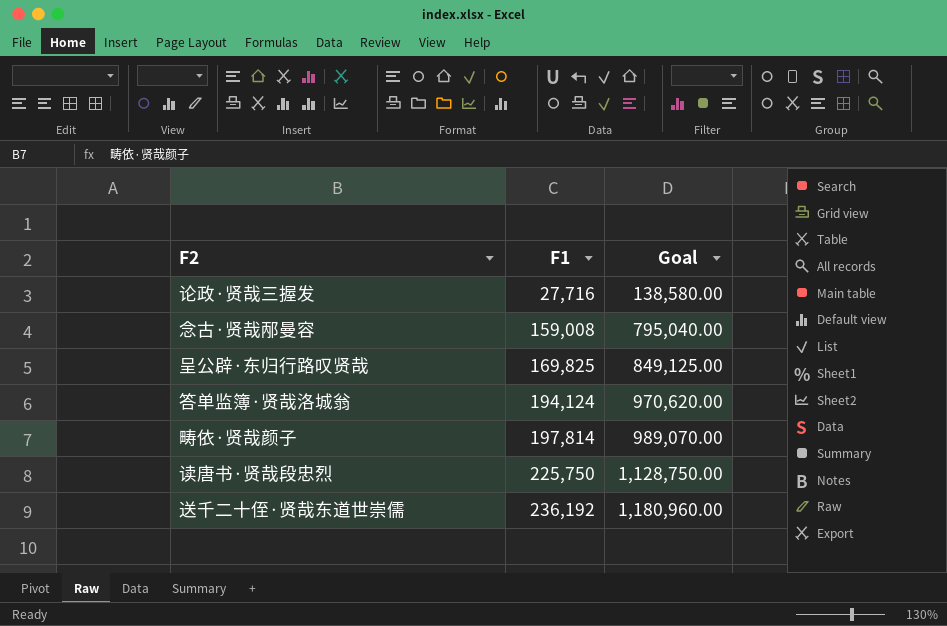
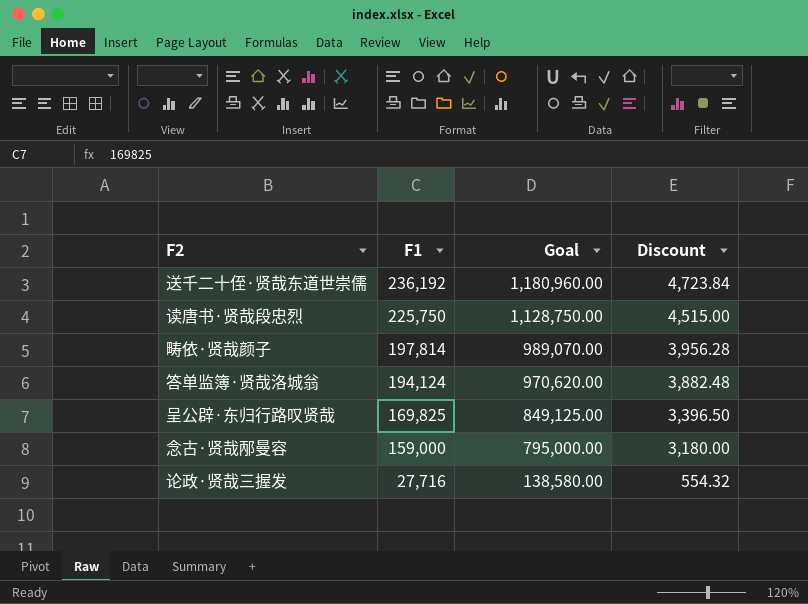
row order: F1 ascending -> F1 descending
column Discount | formula: none -> [F1] * 0.02
念古·贤哉邴曼容 | F1: 159,008 -> 159,000
念古·贤哉邴曼容 | Goal: 795,040.00 -> 795,000.00

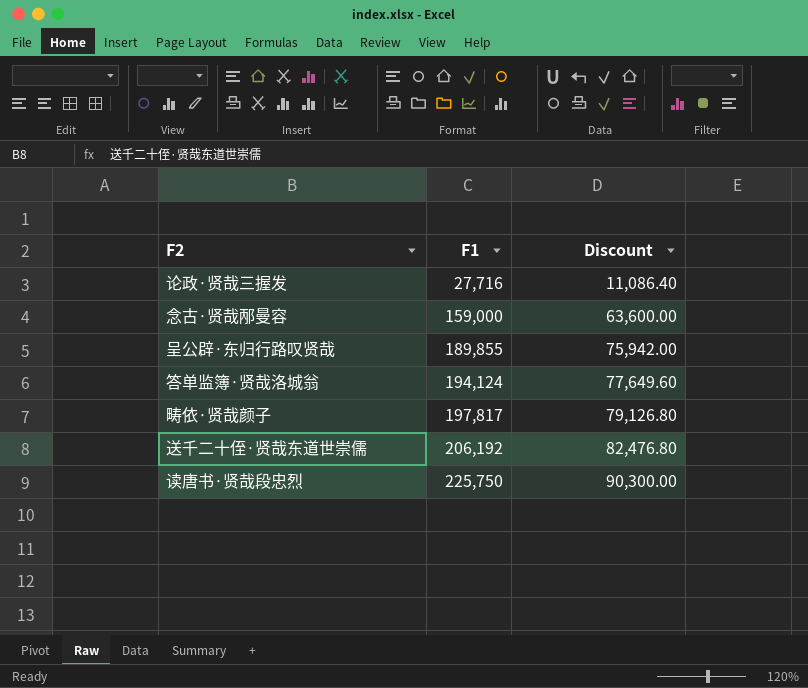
row order: F1 descending -> F1 ascending
column Goal | formula: [F1] * 5 -> none
column Discount | formula: [F1] * 0.02 -> [F1] * 0.4
呈公辟·东归行路叹贤哉 | F1: 169,825 -> 189,855
畴依·贤哉颜子 | F1: 197,814 -> 197,817
送千二十侄·贤哉东道世崇儒 | F1: 236,192 -> 206,192

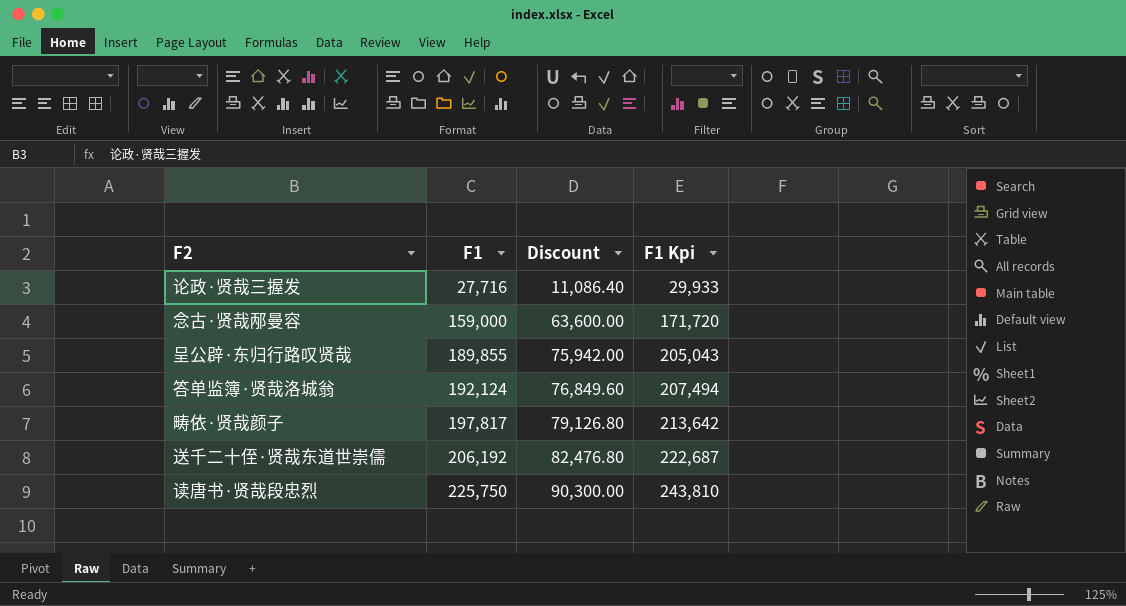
column F1 Kpi | formula: none -> [F1] * 1.08
答单监簿·贤哉洛城翁 | F1: 194,124 -> 192,124
答单监簿·贤哉洛城翁 | Discount: 77,649.60 -> 76,849.60

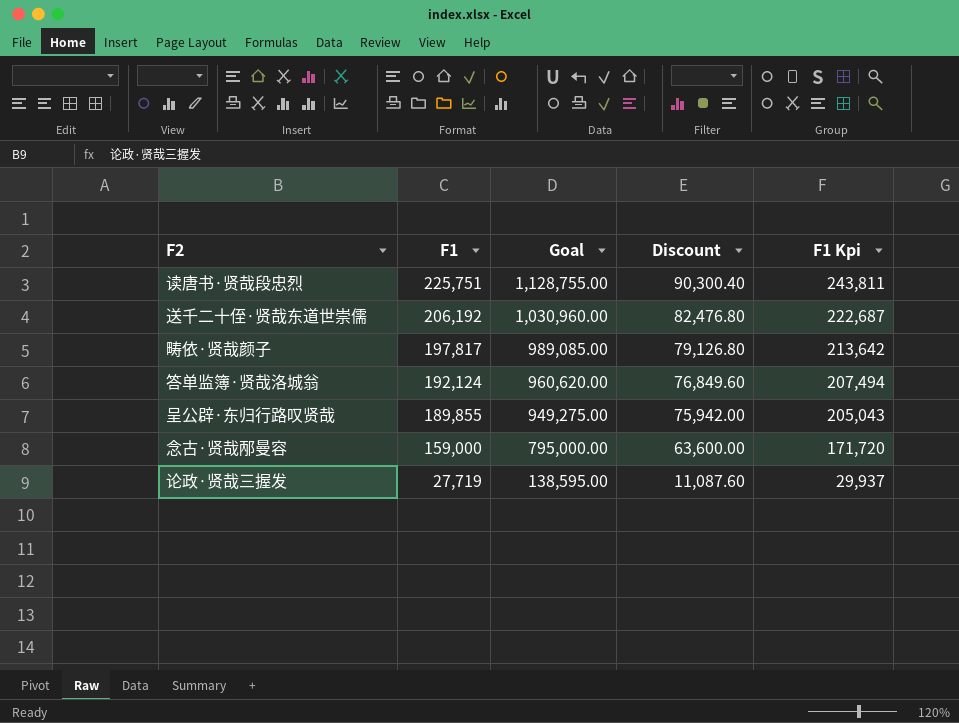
row order: F1 ascending -> F1 descending
column Goal | formula: none -> [F1] * 5
读唐书·贤哉段忠烈 | F1: 225,750 -> 225,751
读唐书·贤哉段忠烈 | Discount: 90,300.00 -> 90,300.40
读唐书·贤哉段忠烈 | F1 Kpi: 243,810 -> 243,811
论政·贤哉三握发 | F1: 27,716 -> 27,719
论政·贤哉三握发 | Discount: 11,086.40 -> 11,087.60
论政·贤哉三握发 | F1 Kpi: 29,933 -> 29,937

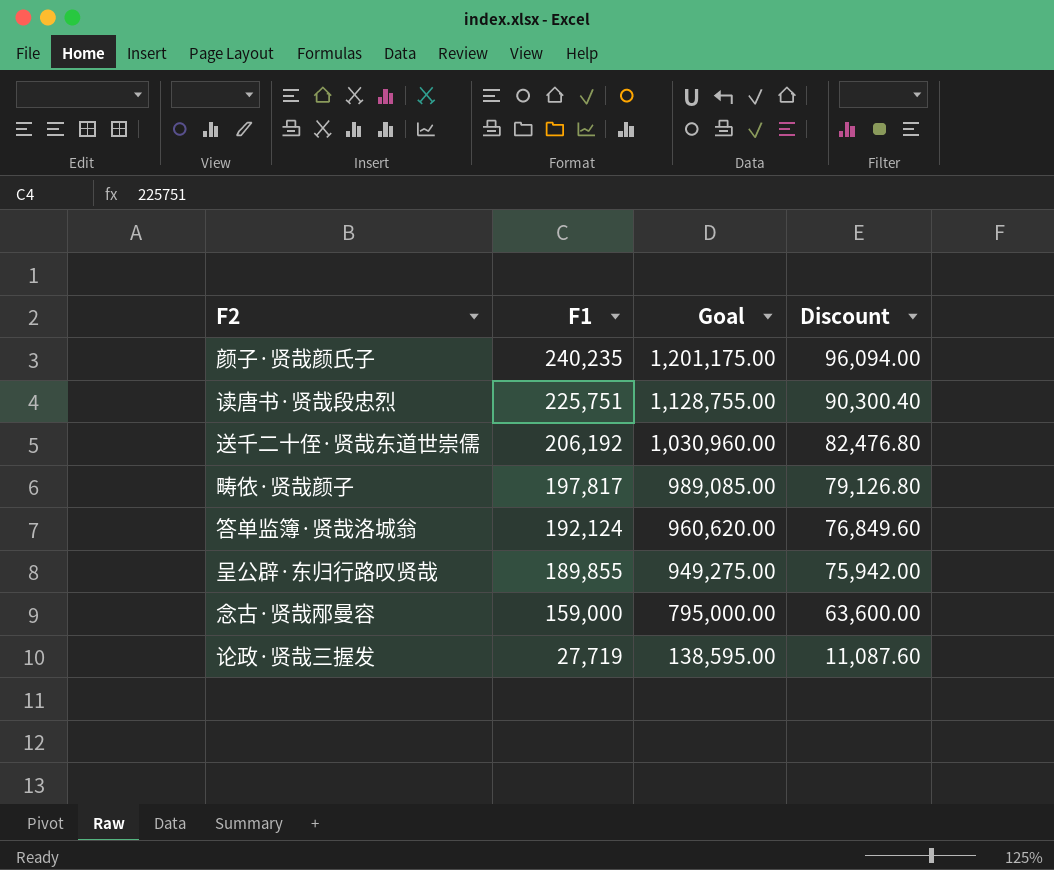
column F1 Kpi | formula: [F1] * 1.08 -> none
row 颜子·贤哉颜氏子: none -> 240,235 | 1,201,175.00 | 96,094.00

